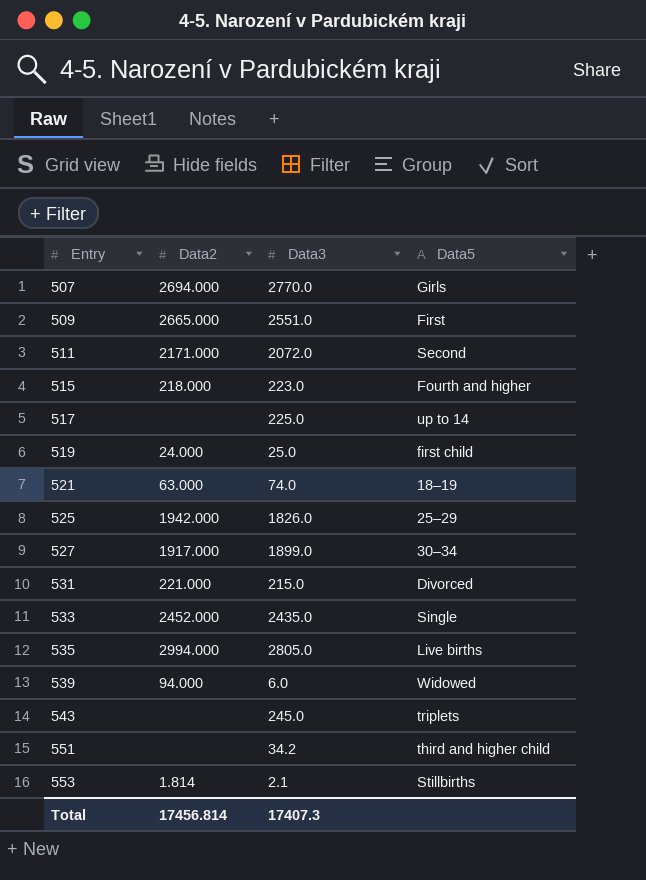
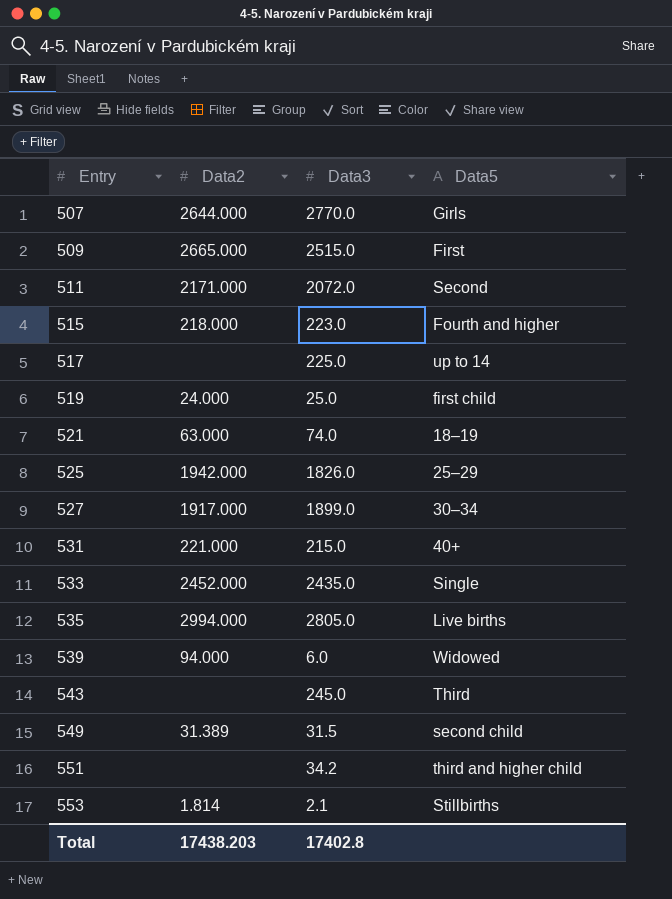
507 | Data2: 2694.000 -> 2644.000
509 | Data3: 2551.0 -> 2515.0
531 | Data5: Divorced -> 40+
543 | Data5: triplets -> Third
row 549: none -> 31.389 | 31.5 | second child
Total | Data2: 17456.814 -> 17438.203
Total | Data3: 17407.3 -> 17402.8

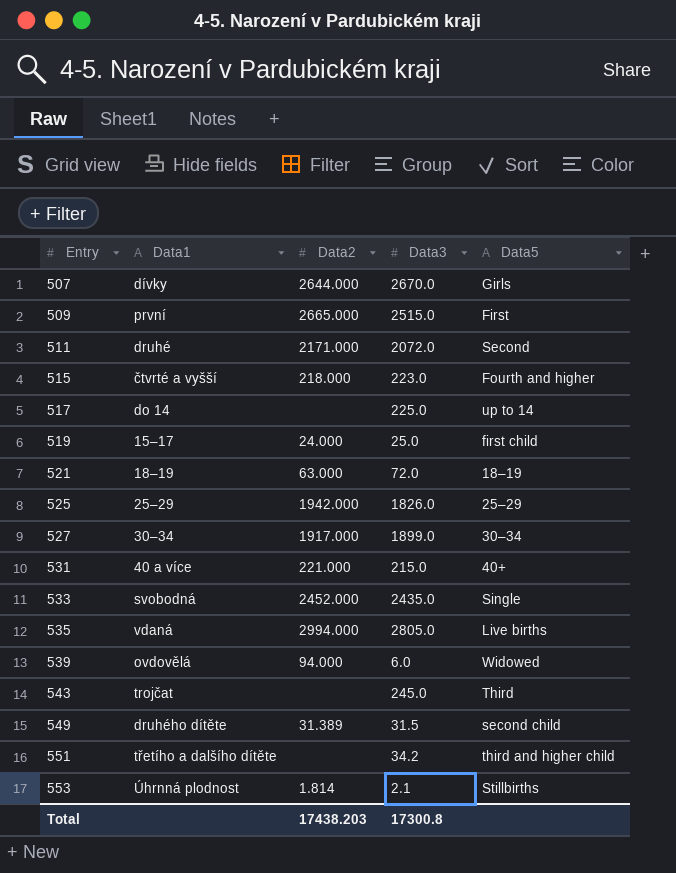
column Data1 | position: none -> 2
507 | Data3: 2770.0 -> 2670.0
521 | Data3: 74.0 -> 72.0
Total | Data3: 17402.8 -> 17300.8

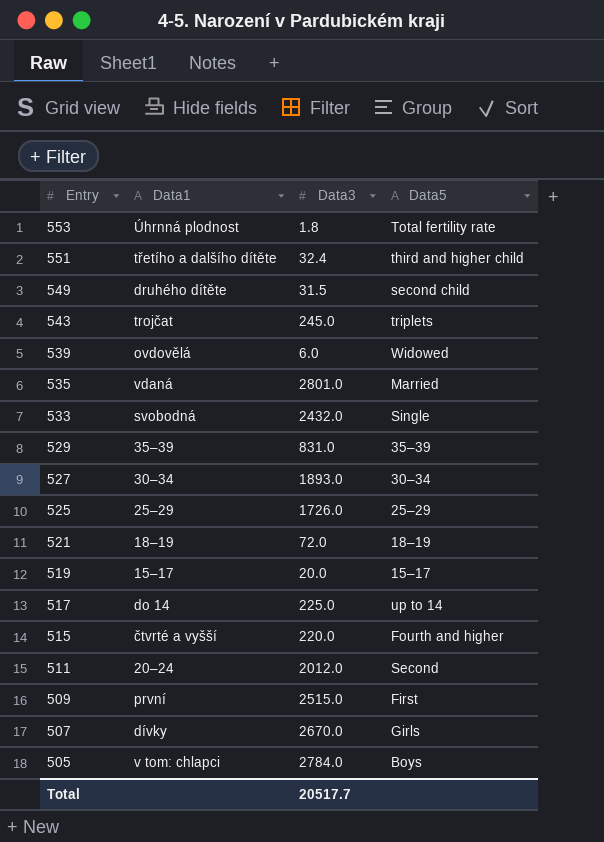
row order: Entry ascending -> Entry descending
column Data2 | position: 3 -> none
row 531: 40 a více | 221.000 | 215.0 | 40+ -> none
553 | Data3: 2.1 -> 1.8
553 | Data5: Stillbirths -> Total fertility rate
551 | Data3: 34.2 -> 32.4
543 | Data5: Third -> triplets
535 | Data3: 2805.0 -> 2801.0
535 | Data5: Live births -> Married
533 | Data3: 2435.0 -> 2432.0
row 529: none -> 35–39 | 831.0 | 35–39
527 | Data3: 1899.0 -> 1893.0
525 | Data3: 1826.0 -> 1726.0
519 | Data3: 25.0 -> 20.0
519 | Data5: first child -> 15–17
515 | Data3: 223.0 -> 220.0
511 | Data1: druhé -> 20–24
511 | Data3: 2072.0 -> 2012.0
row 505: none -> v tom: chlapci | 2784.0 | Boys
Total | Data3: 17300.8 -> 20517.7

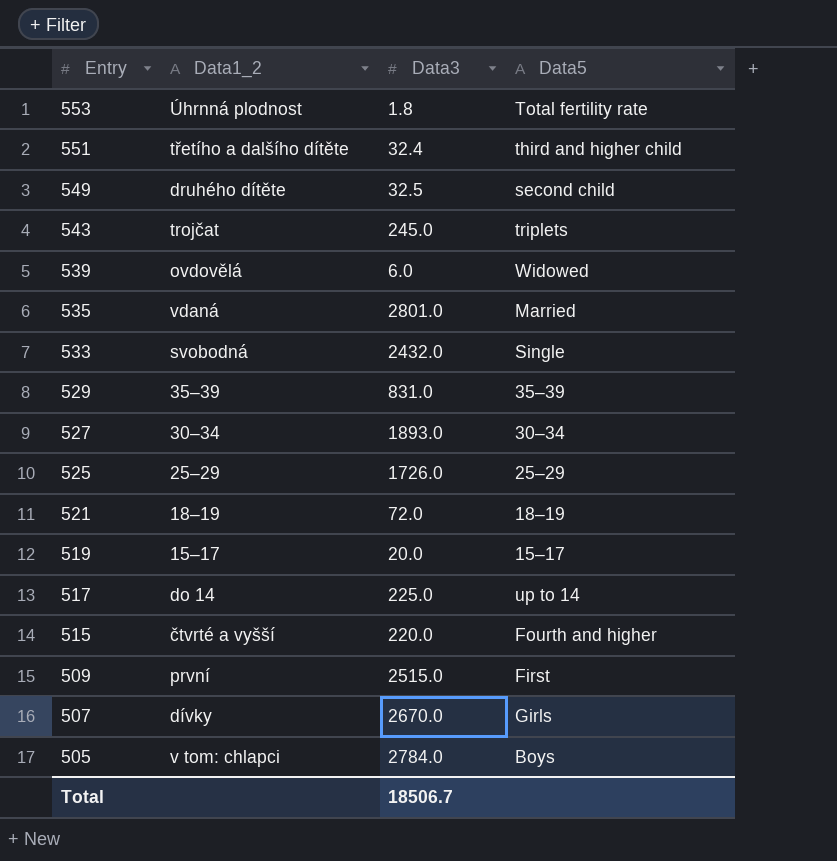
column name: Data1 -> Data1_2
row 511: 20–24 | 2012.0 | Second -> none
549 | Data3: 31.5 -> 32.5
Total | Data3: 20517.7 -> 18506.7

